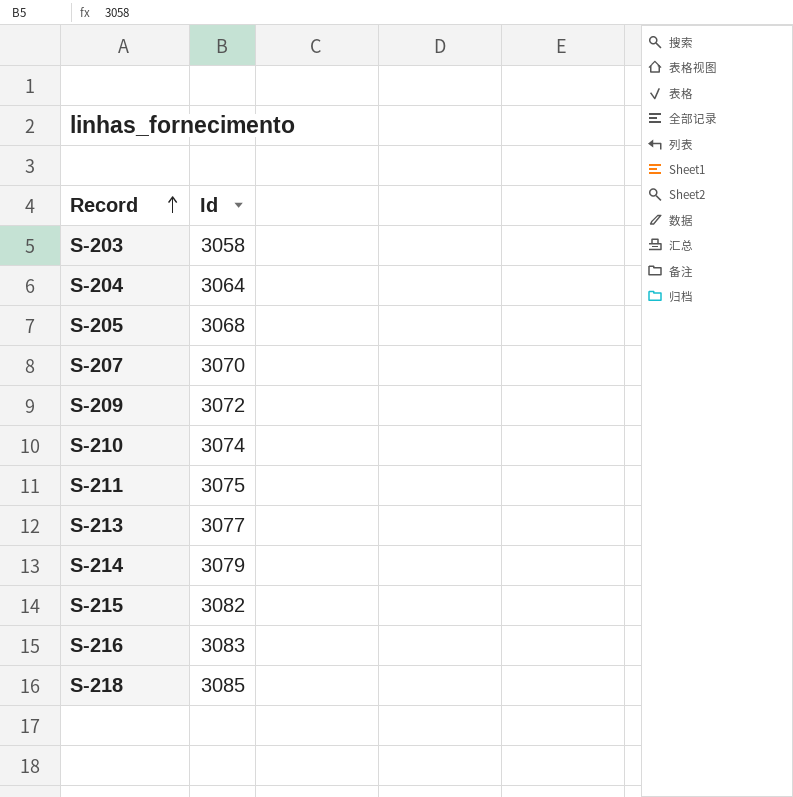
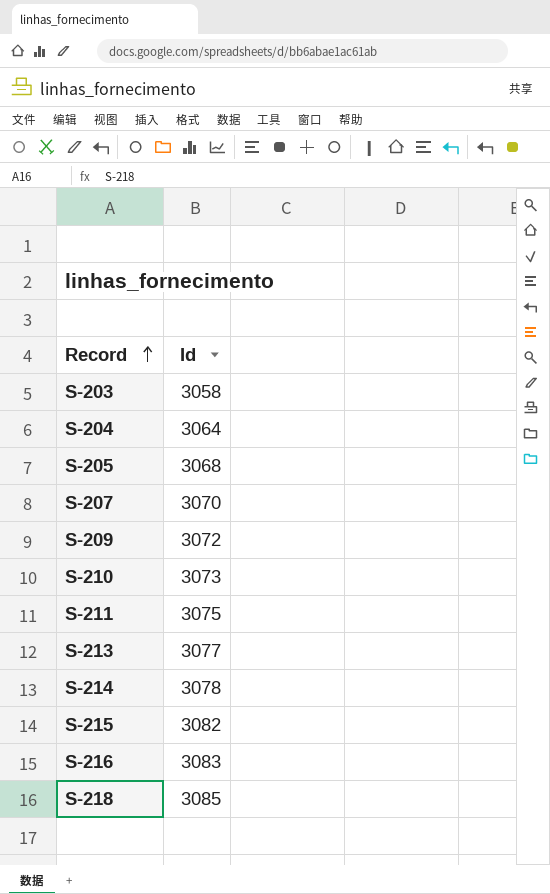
S-210 | Id: 3074 -> 3073
S-214 | Id: 3079 -> 3078

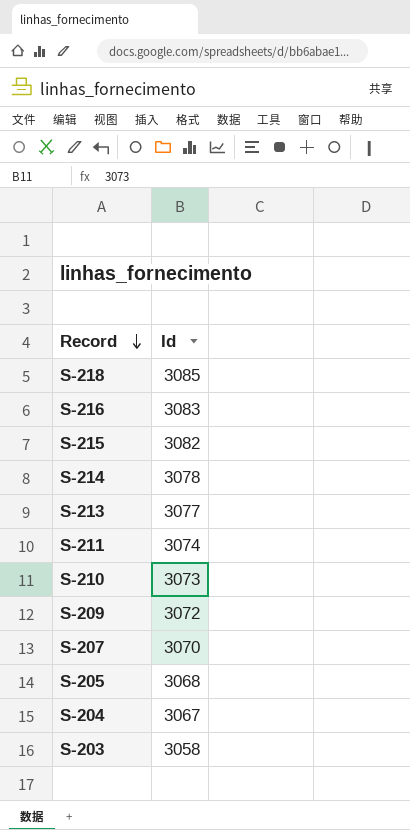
row order: Record ascending -> Record descending
S-211 | Id: 3075 -> 3074
S-204 | Id: 3064 -> 3067

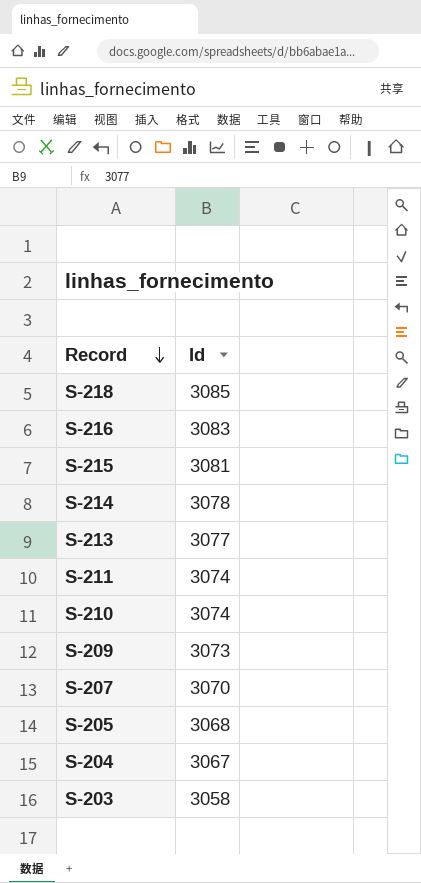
S-215 | Id: 3082 -> 3081
S-210 | Id: 3073 -> 3074
S-209 | Id: 3072 -> 3073

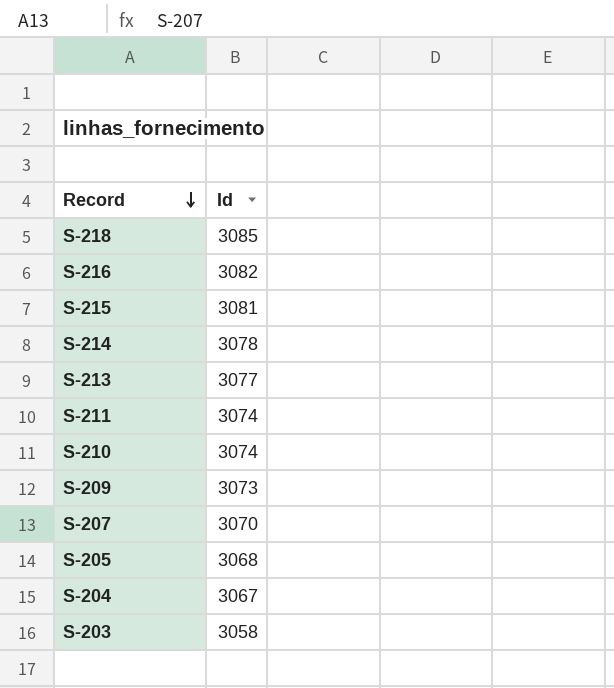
S-216 | Id: 3083 -> 3082

